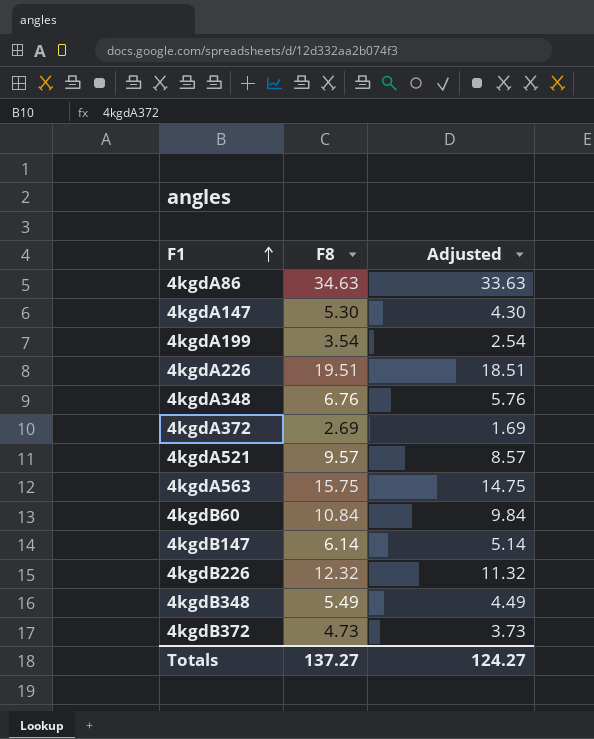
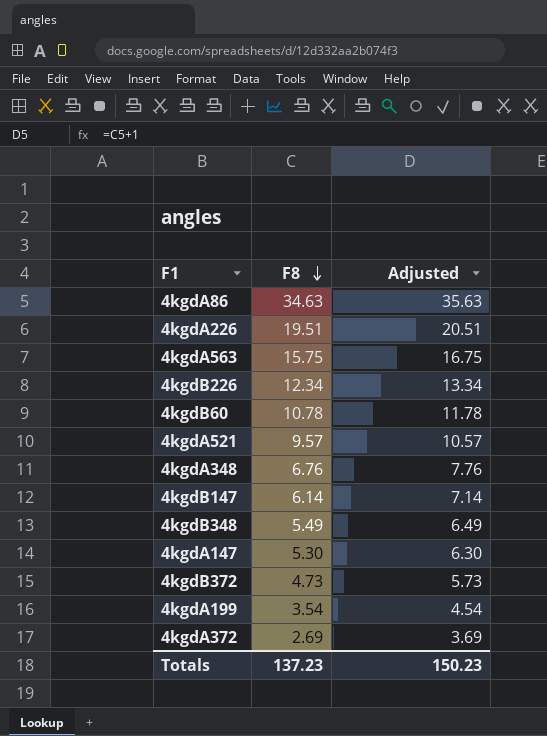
row order: F1 ascending -> F8 descending
column Adjusted | formula: [F8] - 1 -> [F8] + 1
4kgdB226 | F8: 12.32 -> 12.34
4kgdB60 | F8: 10.84 -> 10.78
Totals | F8: 137.27 -> 137.23
Totals | Adjusted: 124.27 -> 150.23

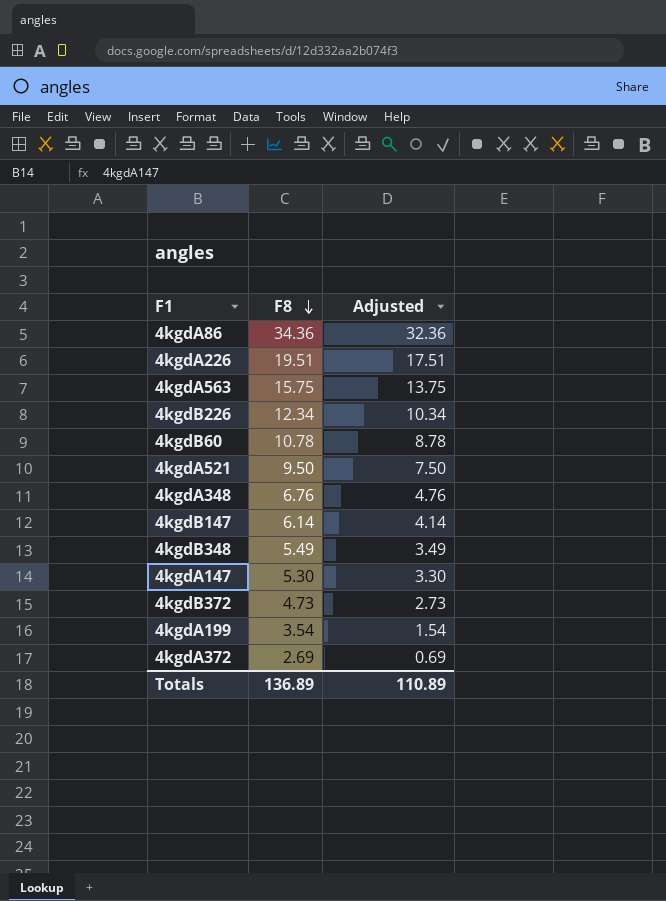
column Adjusted | formula: [F8] + 1 -> [F8] - 2
4kgdA86 | F8: 34.63 -> 34.36
4kgdA521 | F8: 9.57 -> 9.50
Totals | F8: 137.23 -> 136.89
Totals | Adjusted: 150.23 -> 110.89

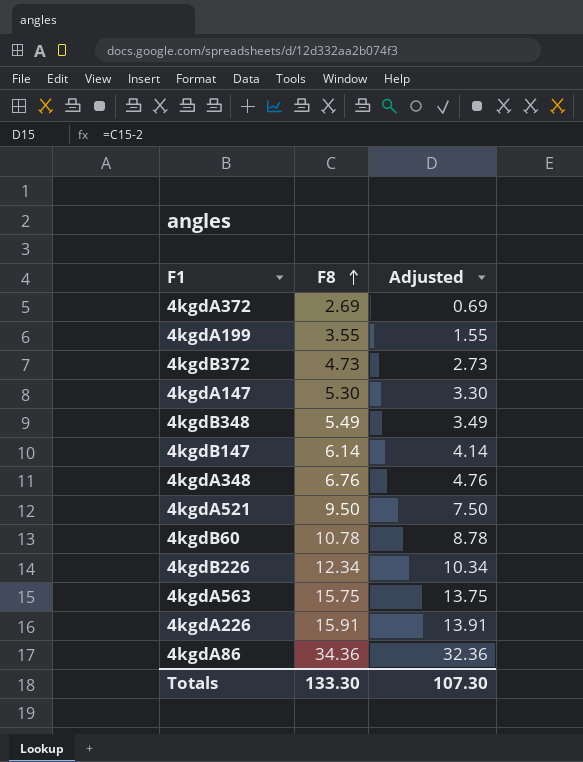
row order: F8 descending -> F8 ascending
4kgdA199 | F8: 3.54 -> 3.55
4kgdA199 | Adjusted: 1.54 -> 1.55
4kgdA226 | F8: 19.51 -> 15.91
4kgdA226 | Adjusted: 17.51 -> 13.91
Totals | F8: 136.89 -> 133.30
Totals | Adjusted: 110.89 -> 107.30

